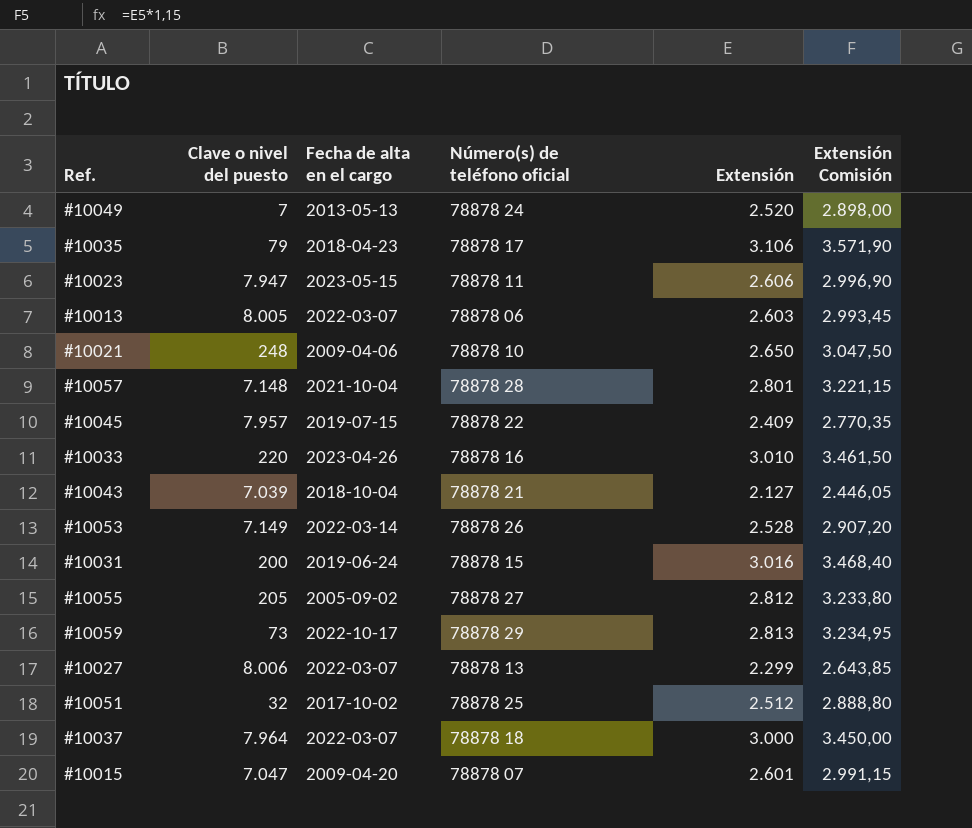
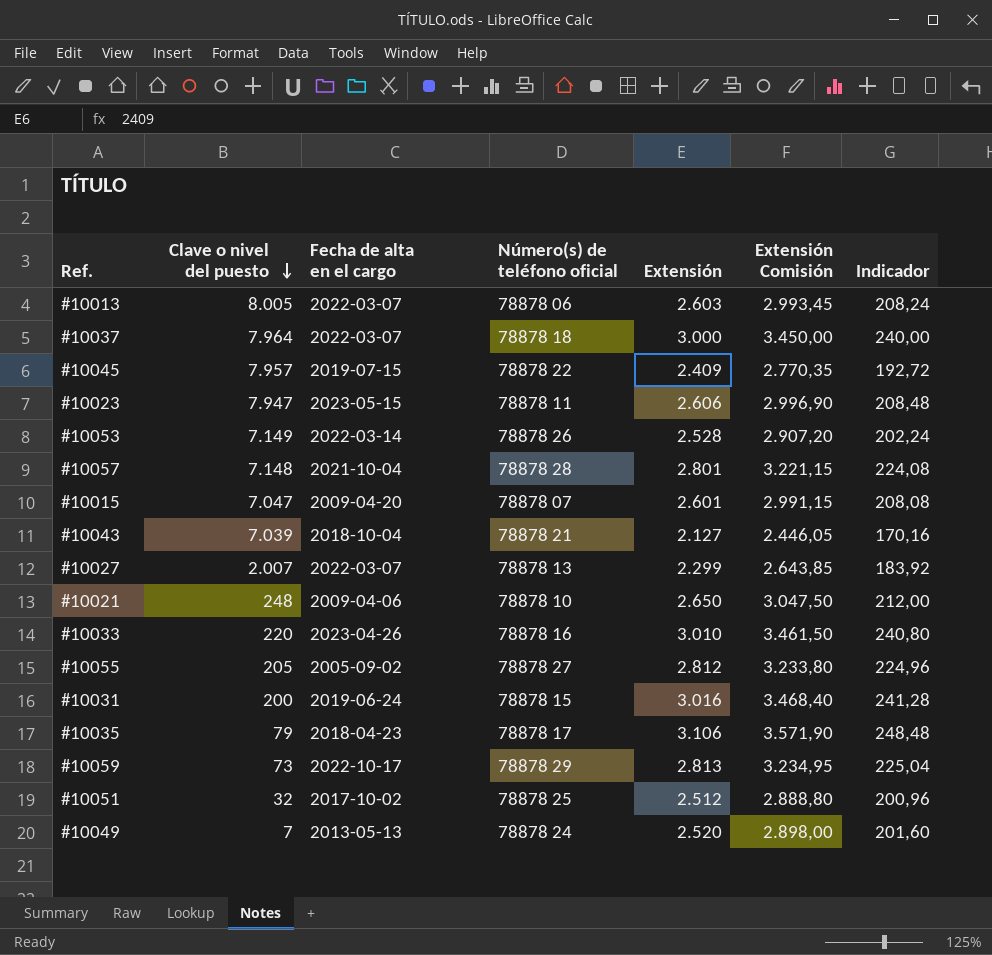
row order: none -> Clave o nivel del puesto descending
column Indicador | formula: none -> [Extensión] * 0,08
#10027 | Clave o nivel del puesto: 8.006 -> 2.007

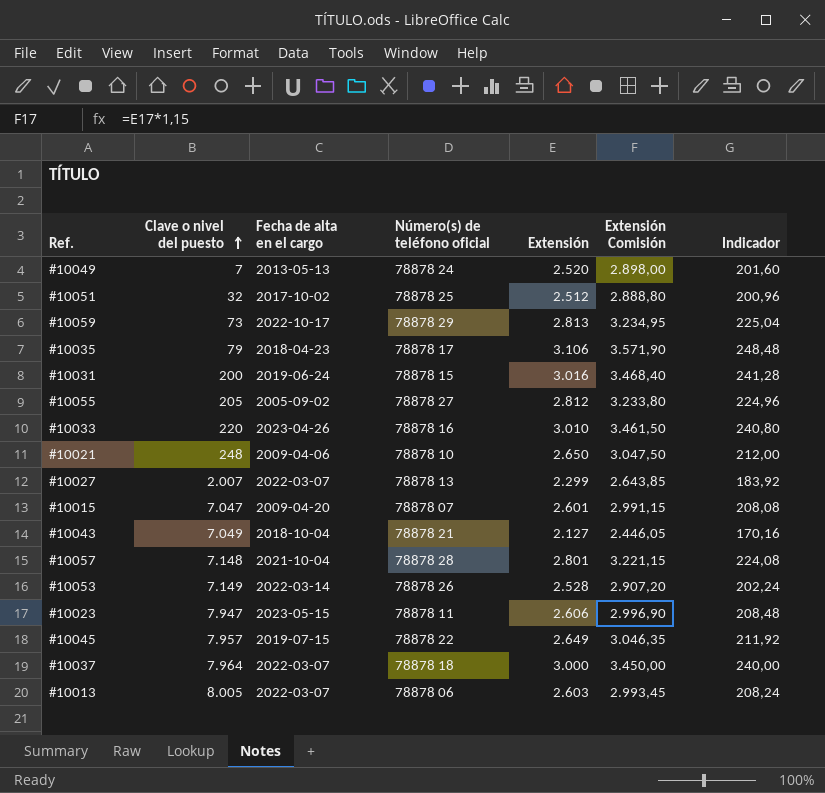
row order: Clave o nivel del puesto descending -> Clave o nivel del puesto ascending
#10043 | Clave o nivel del puesto: 7.039 -> 7.049
#10045 | Extensión: 2.409 -> 2.649
#10045 | Extensión Comisión: 2.770,35 -> 3.046,35
#10045 | Indicador: 192,72 -> 211,92

